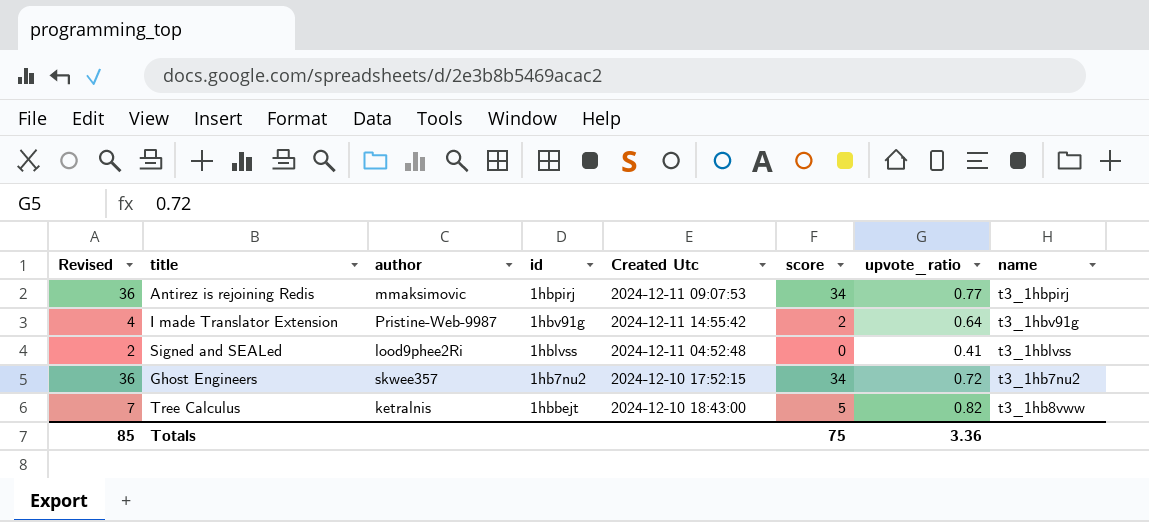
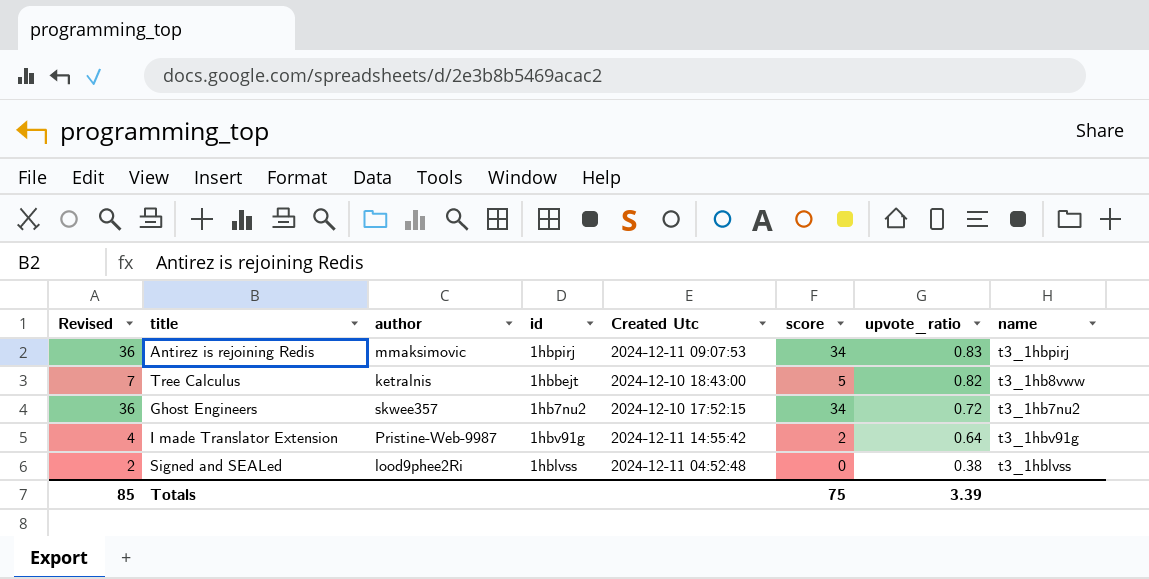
row order: none -> upvote_ratio descending
Antirez is rejoining Redis | upvote_ratio: 0.77 -> 0.83
Signed and SEALed | upvote_ratio: 0.41 -> 0.38
Totals | upvote_ratio: 3.36 -> 3.39

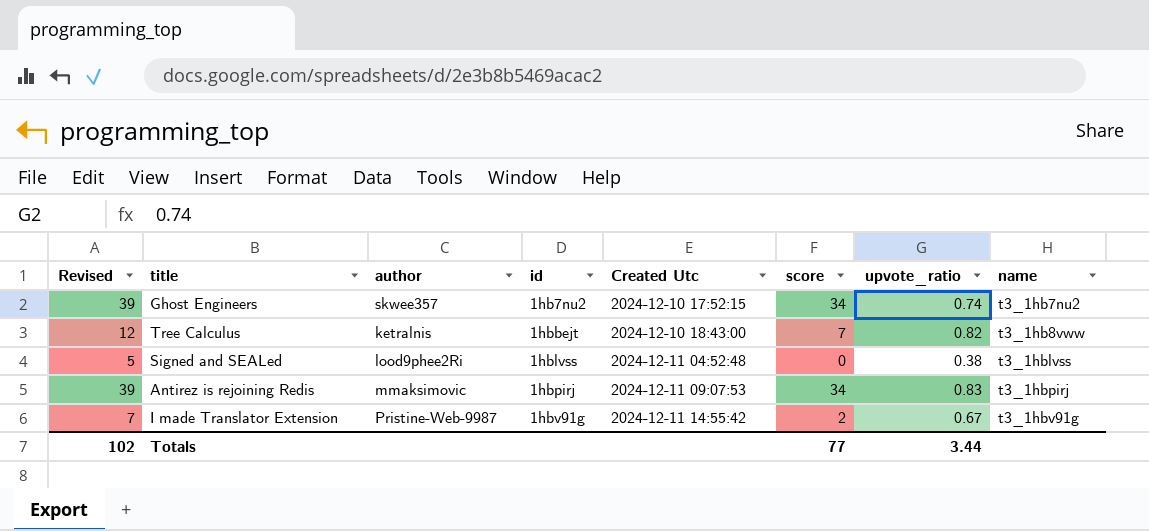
row order: upvote_ratio descending -> id ascending
column Revised | formula: [score] + 2 -> [score] + 5
Ghost Engineers | upvote_ratio: 0.72 -> 0.74
Tree Calculus | score: 5 -> 7
I made Translator Extension | upvote_ratio: 0.64 -> 0.67
Totals | Revised: 85 -> 102
Totals | score: 75 -> 77
Totals | upvote_ratio: 3.39 -> 3.44

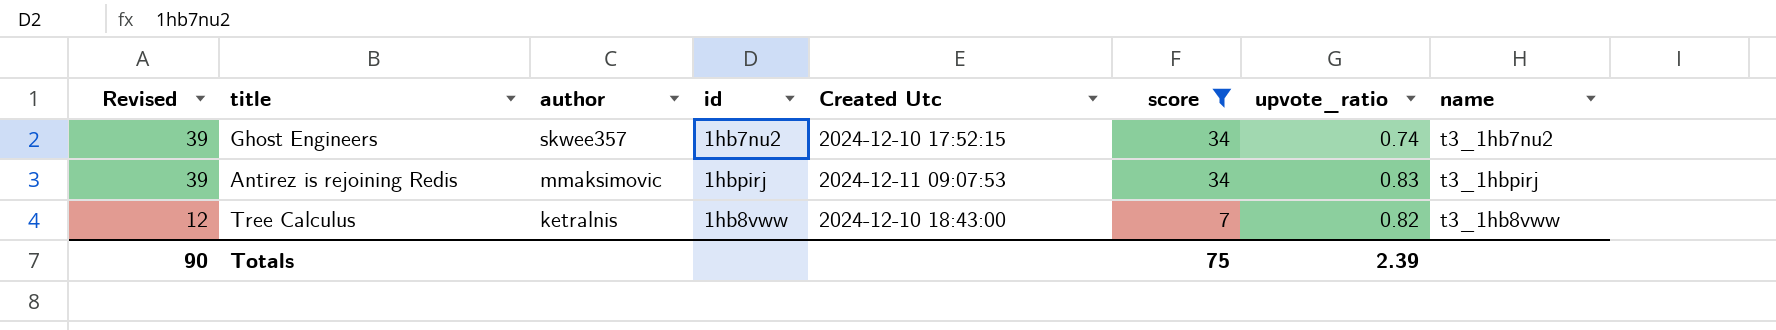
filter: none -> score >= 7
row order: id ascending -> Revised descending
Tree Calculus | id: 1hbbejt -> 1hb8vww
Totals | Revised: 102 -> 90
Totals | score: 77 -> 75
Totals | upvote_ratio: 3.44 -> 2.39

